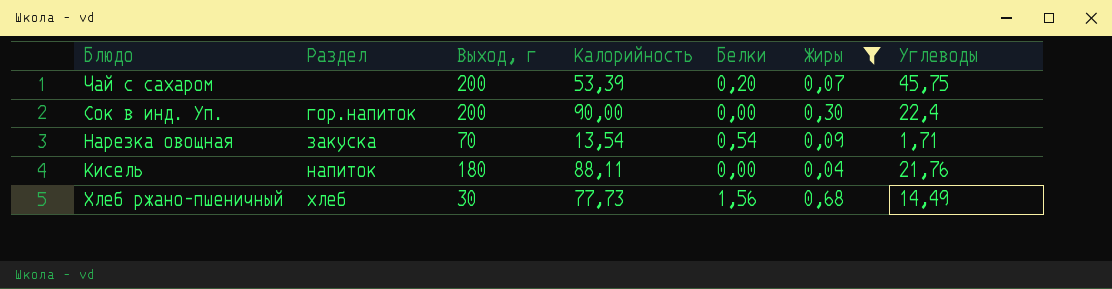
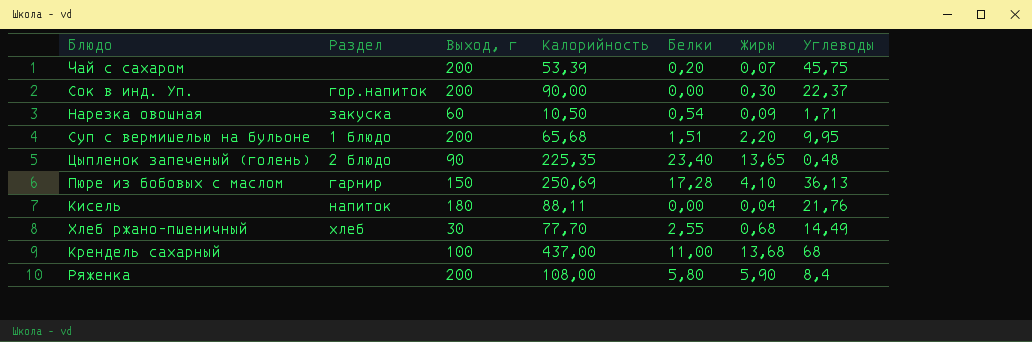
filter: Жиры <= 0,68 -> none
Сок в инд. Уп. | Углеводы: 22,4 -> 22,37
Нарезка овощная | Выход, г: 70 -> 60
Нарезка овощная | Калорийность: 13,54 -> 10,50
Хлеб ржано-пшеничный | Калорийность: 77,73 -> 77,70
Хлеб ржано-пшеничный | Белки: 1,56 -> 2,55

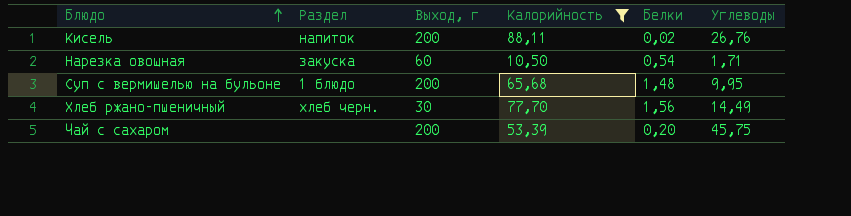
filter: none -> Калорийность <= 88,11
row order: none -> Блюдо ascending
column Жиры | position: 6 -> none
Кисель | Выход, г: 180 -> 200
Кисель | Белки: 0,00 -> 0,02
Кисель | Углеводы: 21,76 -> 26,76
Суп с вермишелью на бульоне | Белки: 1,51 -> 1,48
Хлеб ржано-пшеничный | Раздел: хлеб -> хлеб черн.
Хлеб ржано-пшеничный | Белки: 2,55 -> 1,56

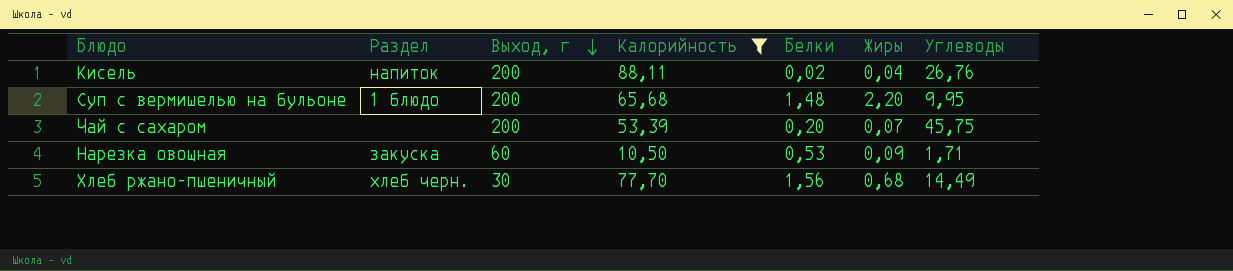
row order: Блюдо ascending -> Выход, г descending
column Жиры | position: none -> 6
Нарезка овощная | Белки: 0,54 -> 0,53

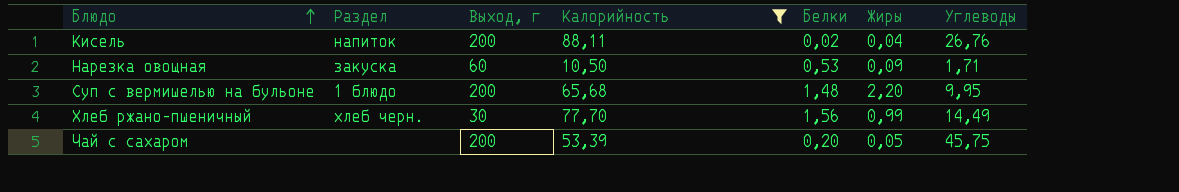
row order: Выход, г descending -> Блюдо ascending
Хлеб ржано-пшеничный | Жиры: 0,68 -> 0,99
Чай с сахаром | Жиры: 0,07 -> 0,05

